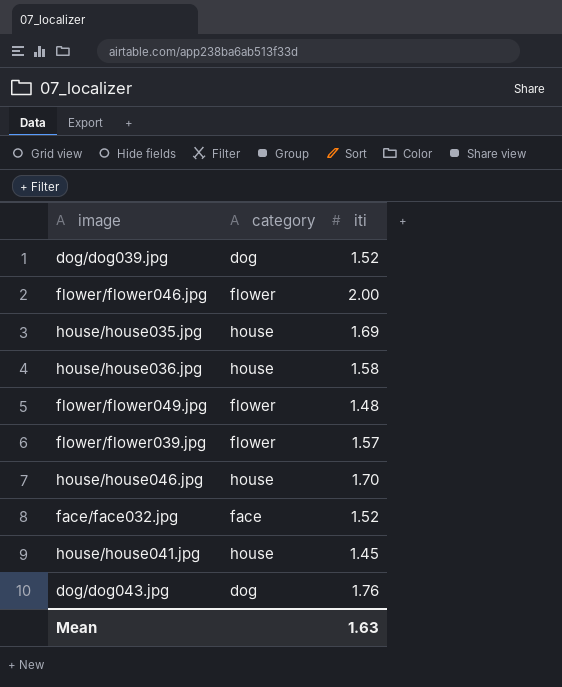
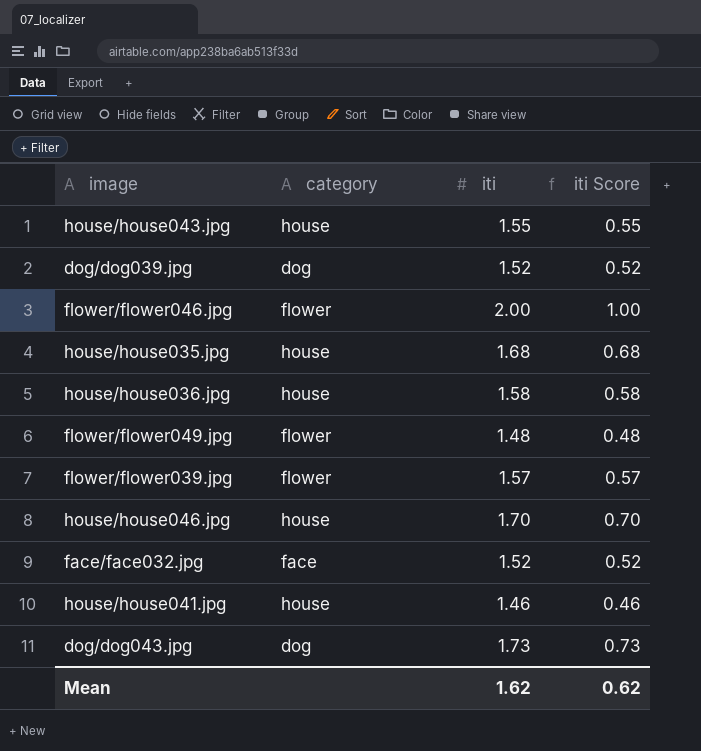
column iti Score | formula: none -> [iti] - 1
row house/house043.jpg: none -> house | 1.55 | 0.55
house/house035.jpg | iti: 1.69 -> 1.68
house/house041.jpg | iti: 1.45 -> 1.46
dog/dog043.jpg | iti: 1.76 -> 1.73
Mean | iti: 1.63 -> 1.62

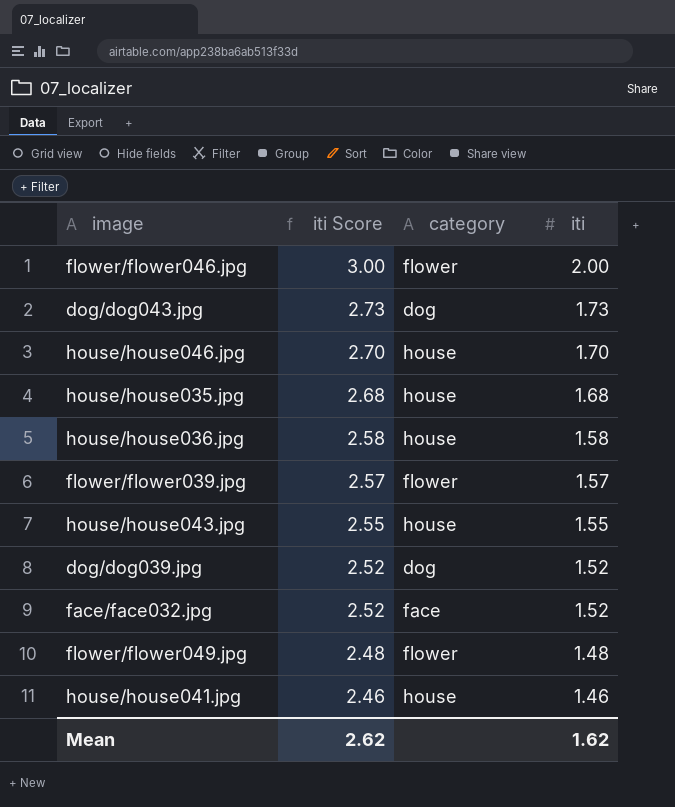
row order: none -> iti Score descending
column iti Score | formula: [iti] - 1 -> [iti] + 1
column iti Score | position: 4 -> 2
Mean | iti Score: 0.62 -> 2.62

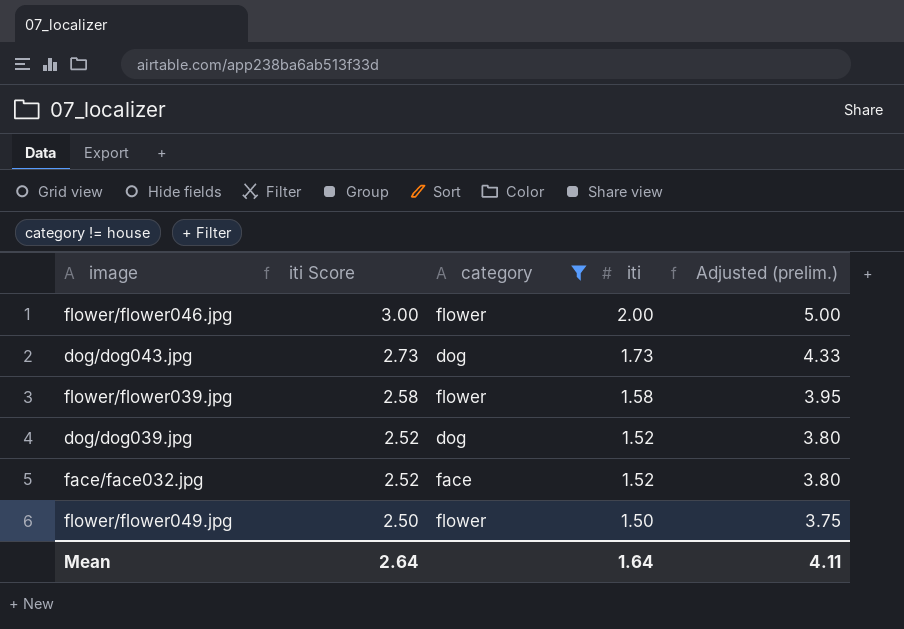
filter: none -> category != house
column Adjusted (prelim.) | formula: none -> [iti] * 2.5
flower/flower039.jpg | iti Score: 2.57 -> 2.58
flower/flower039.jpg | iti: 1.57 -> 1.58
flower/flower049.jpg | iti Score: 2.48 -> 2.50
flower/flower049.jpg | iti: 1.48 -> 1.50
Mean | iti Score: 2.62 -> 2.64
Mean | iti: 1.62 -> 1.64

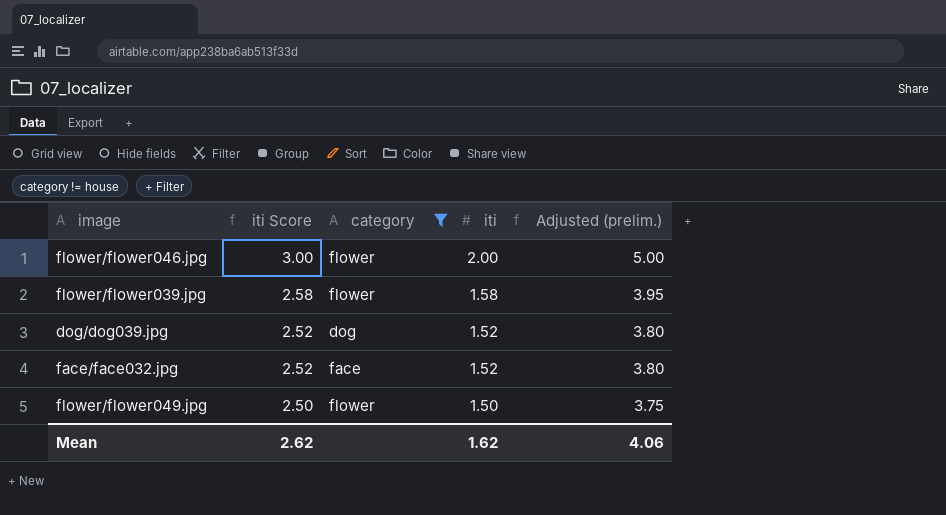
row dog/dog043.jpg: 2.73 | dog | 1.73 | 4.33 -> none
Mean | iti Score: 2.64 -> 2.62
Mean | iti: 1.64 -> 1.62
Mean | Adjusted (prelim.): 4.11 -> 4.06

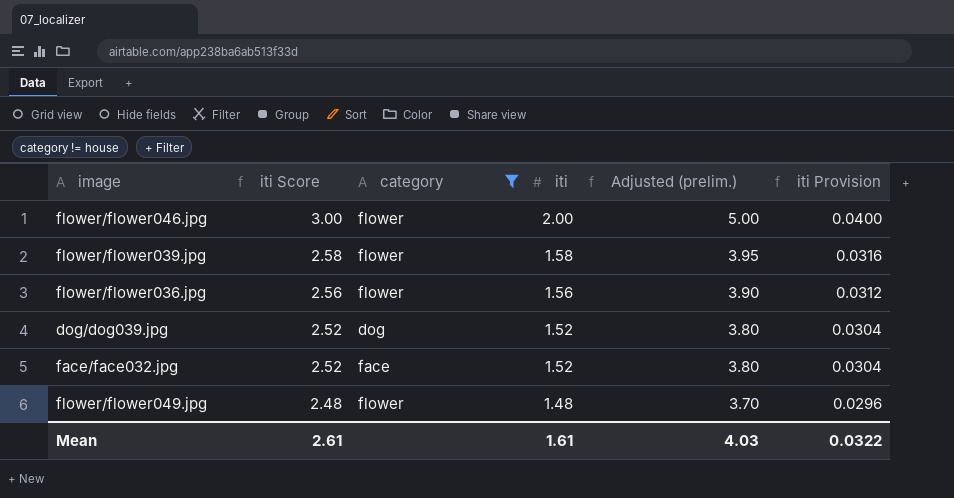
column iti Provision | formula: none -> [iti] * 0.02
row flower/flower036.jpg: none -> 2.56 | flower | 1.56 | 3.90 | 0.0312
flower/flower049.jpg | iti Score: 2.50 -> 2.48
flower/flower049.jpg | iti: 1.50 -> 1.48
flower/flower049.jpg | Adjusted (prelim.): 3.75 -> 3.70
Mean | iti Score: 2.62 -> 2.61
Mean | iti: 1.62 -> 1.61
Mean | Adjusted (prelim.): 4.06 -> 4.03

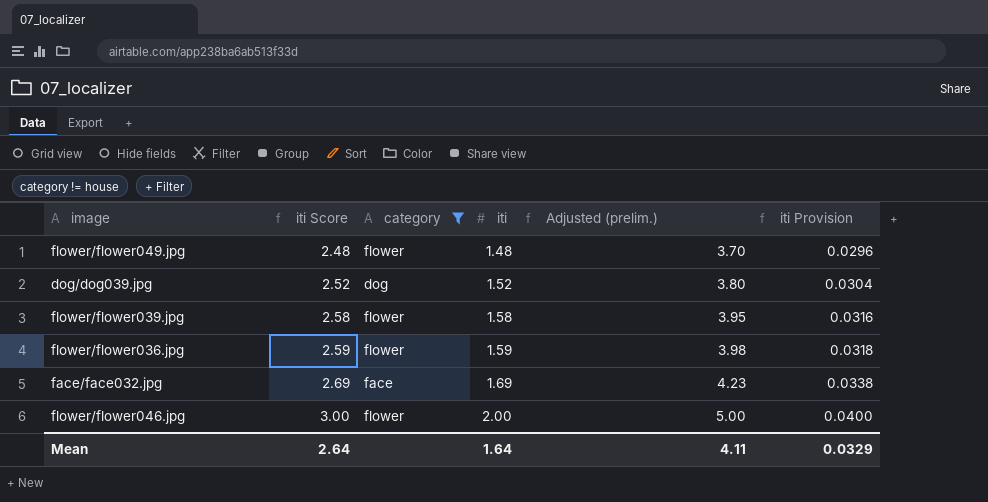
row order: iti Score descending -> iti Score ascending
flower/flower036.jpg | iti Score: 2.56 -> 2.59
flower/flower036.jpg | iti: 1.56 -> 1.59
flower/flower036.jpg | Adjusted (prelim.): 3.90 -> 3.98
flower/flower036.jpg | iti Provision: 0.0312 -> 0.0318
face/face032.jpg | iti Score: 2.52 -> 2.69
face/face032.jpg | iti: 1.52 -> 1.69
face/face032.jpg | Adjusted (prelim.): 3.80 -> 4.23
face/face032.jpg | iti Provision: 0.0304 -> 0.0338
Mean | iti Score: 2.61 -> 2.64
Mean | iti: 1.61 -> 1.64
Mean | Adjusted (prelim.): 4.03 -> 4.11
Mean | iti Provision: 0.0322 -> 0.0329

